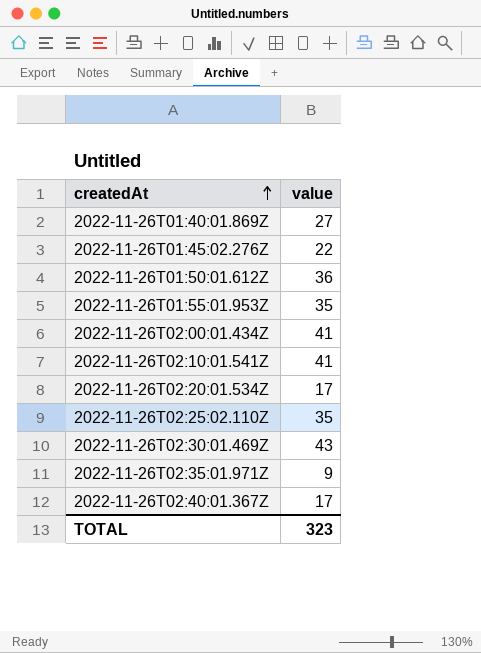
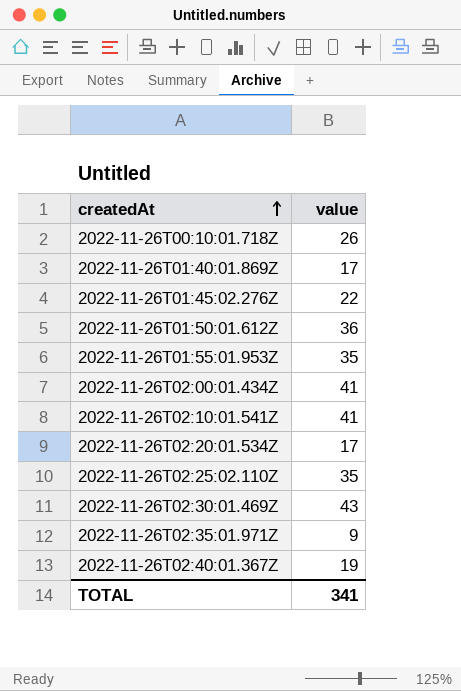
row 2022-11-26T00:10:01.718Z: none -> 26
2022-11-26T01:40:01.869Z | value: 27 -> 17
2022-11-26T02:40:01.367Z | value: 17 -> 19
TOTAL | value: 323 -> 341

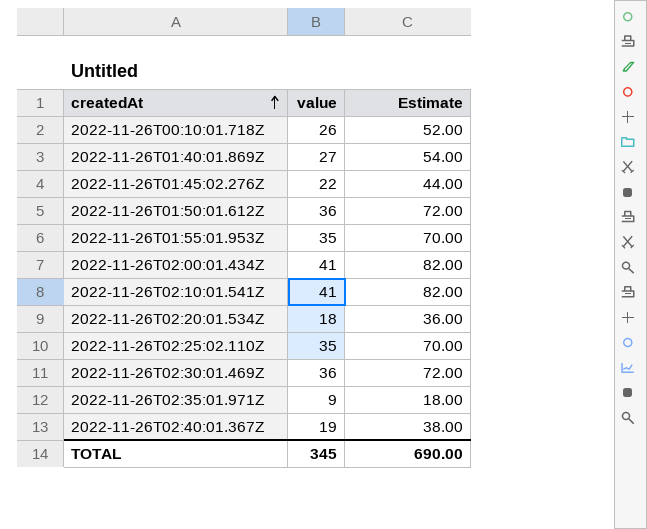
column Estimate | formula: none -> [value] * 2
2022-11-26T01:40:01.869Z | value: 17 -> 27
2022-11-26T02:20:01.534Z | value: 17 -> 18
2022-11-26T02:30:01.469Z | value: 43 -> 36
TOTAL | value: 341 -> 345

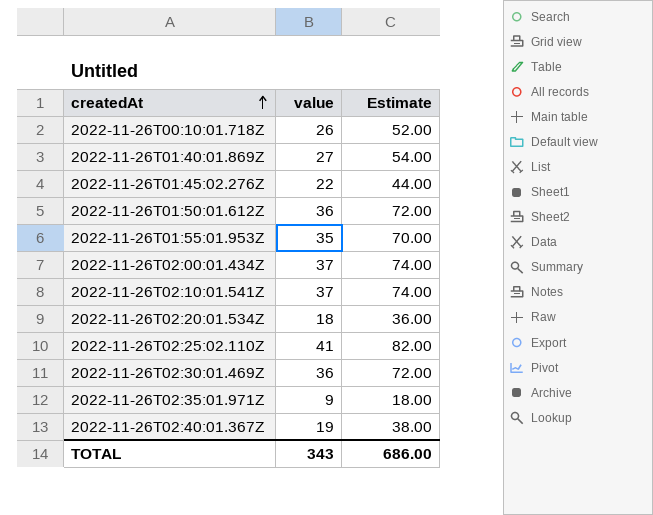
2022-11-26T02:00:01.434Z | value: 41 -> 37
2022-11-26T02:00:01.434Z | Estimate: 82.00 -> 74.00
2022-11-26T02:10:01.541Z | value: 41 -> 37
2022-11-26T02:10:01.541Z | Estimate: 82.00 -> 74.00
2022-11-26T02:25:02.110Z | value: 35 -> 41
2022-11-26T02:25:02.110Z | Estimate: 70.00 -> 82.00
TOTAL | value: 345 -> 343
TOTAL | Estimate: 690.00 -> 686.00

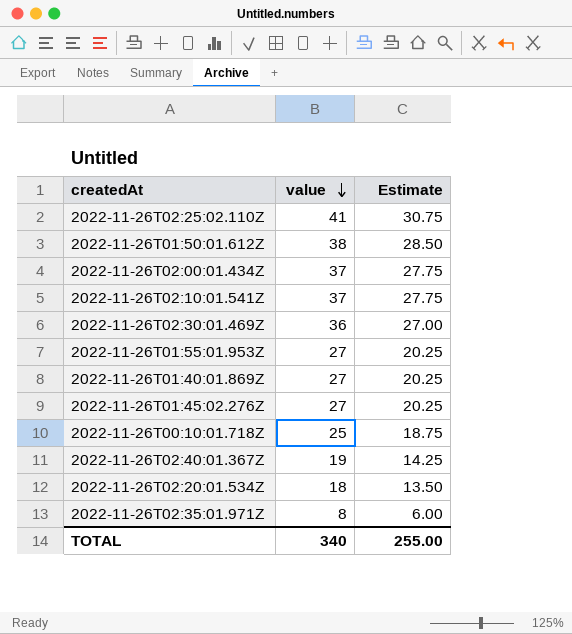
row order: createdAt ascending -> value descending
column Estimate | formula: [value] * 2 -> [value] * 0.75
2022-11-26T01:50:01.612Z | value: 36 -> 38
2022-11-26T01:55:01.953Z | value: 35 -> 27
2022-11-26T01:45:02.276Z | value: 22 -> 27
2022-11-26T00:10:01.718Z | value: 26 -> 25
2022-11-26T02:35:01.971Z | value: 9 -> 8
TOTAL | value: 343 -> 340
TOTAL | Estimate: 686.00 -> 255.00

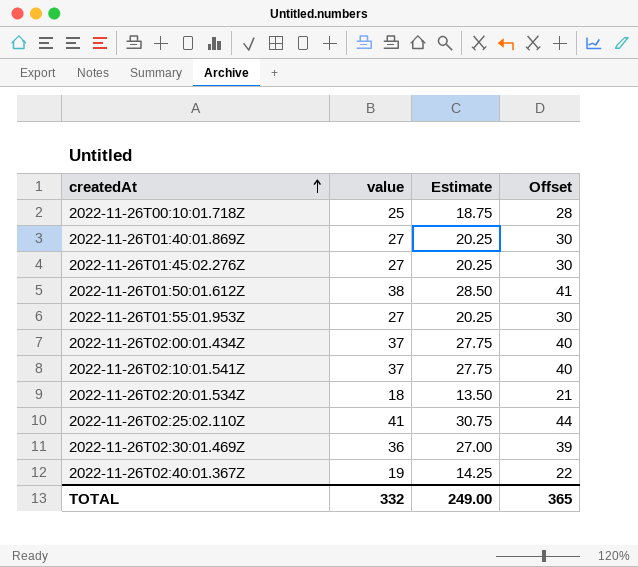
row order: value descending -> createdAt ascending
column Offset | formula: none -> [value] + 3
row 2022-11-26T02:35:01.971Z: 8 | 6.00 -> none
TOTAL | value: 340 -> 332
TOTAL | Estimate: 255.00 -> 249.00

